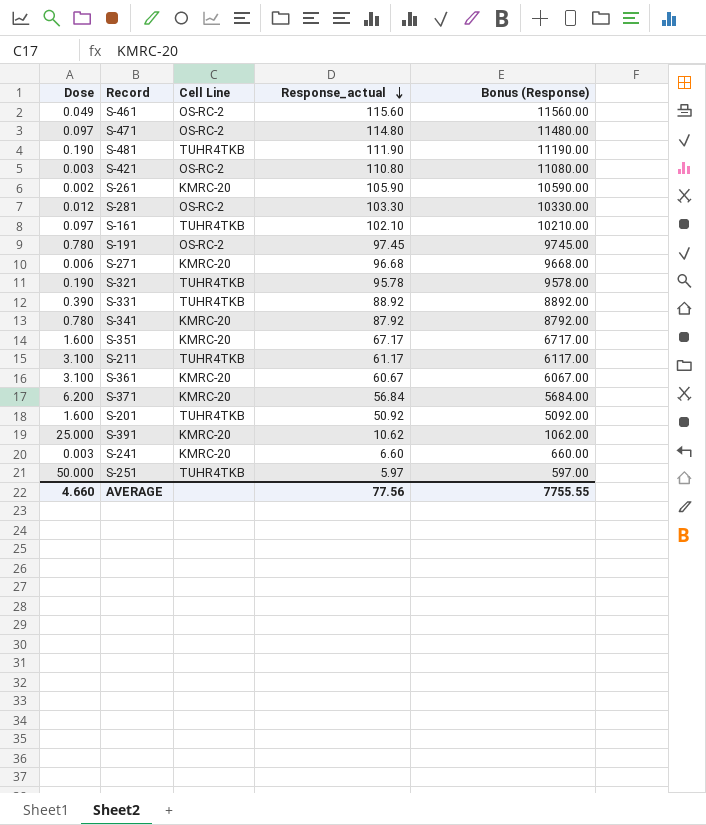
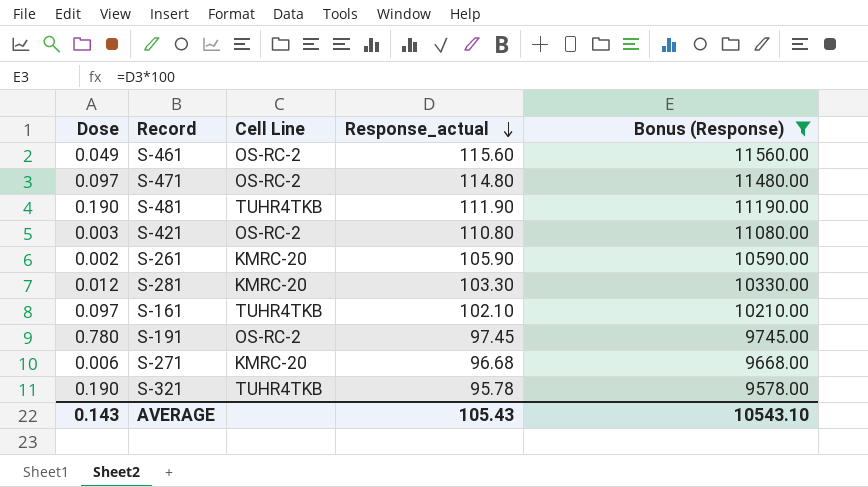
filter: none -> Bonus (Response) >= 9578.00
S-281 | Cell Line: OS-RC-2 -> KMRC-20
AVERAGE | Dose: 4.660 -> 0.143
AVERAGE | Response_actual: 77.56 -> 105.43
AVERAGE | Bonus (Response): 7755.55 -> 10543.10

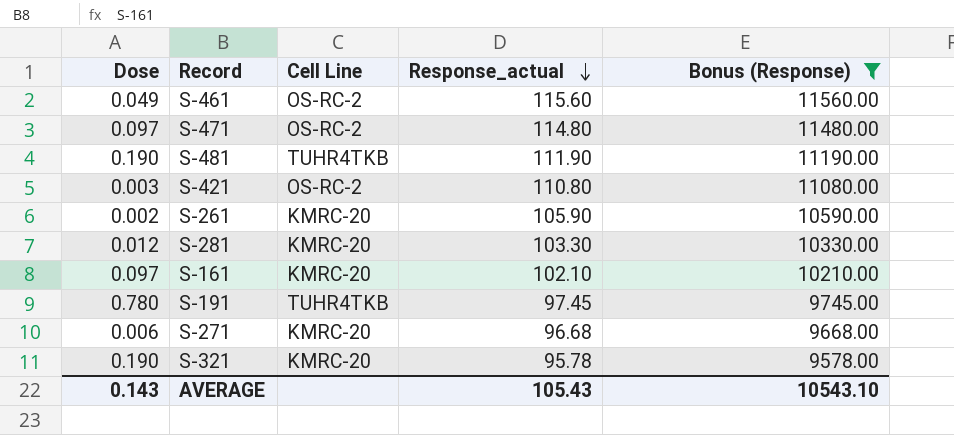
S-161 | Cell Line: TUHR4TKB -> KMRC-20
S-191 | Cell Line: OS-RC-2 -> TUHR4TKB
S-321 | Cell Line: TUHR4TKB -> KMRC-20

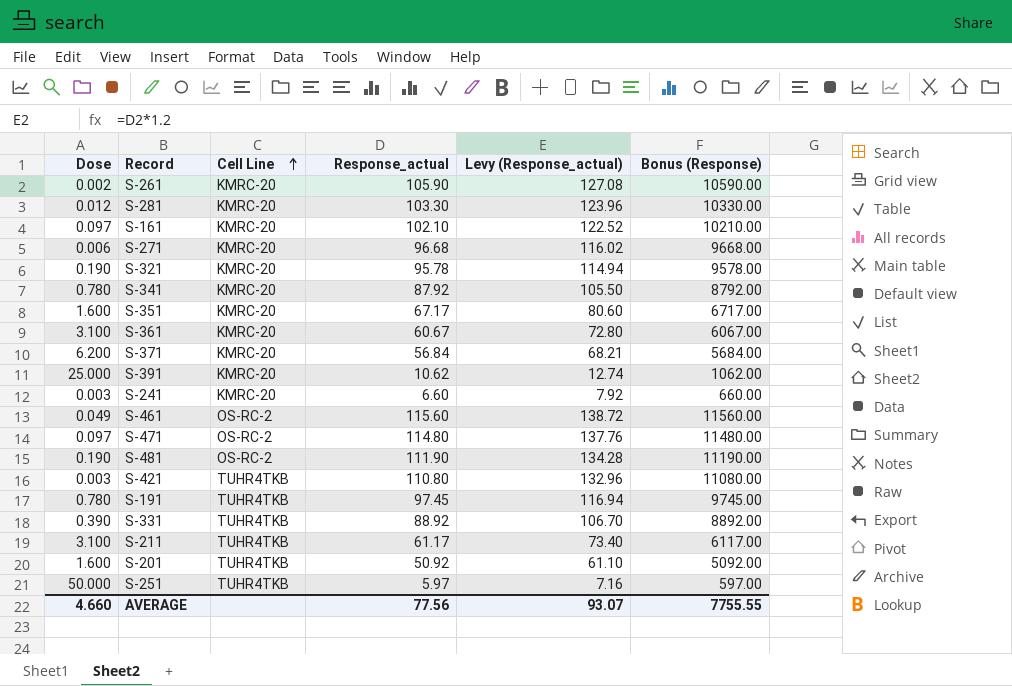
filter: Bonus (Response) >= 9578.00 -> none
row order: Response_actual descending -> Cell Line ascending
column Levy (Response_actual) | formula: none -> [Response_actual] * 1.2
S-481 | Cell Line: TUHR4TKB -> OS-RC-2
S-421 | Cell Line: OS-RC-2 -> TUHR4TKB
AVERAGE | Dose: 0.143 -> 4.660
AVERAGE | Response_actual: 105.43 -> 77.56
AVERAGE | Bonus (Response): 10543.10 -> 7755.55

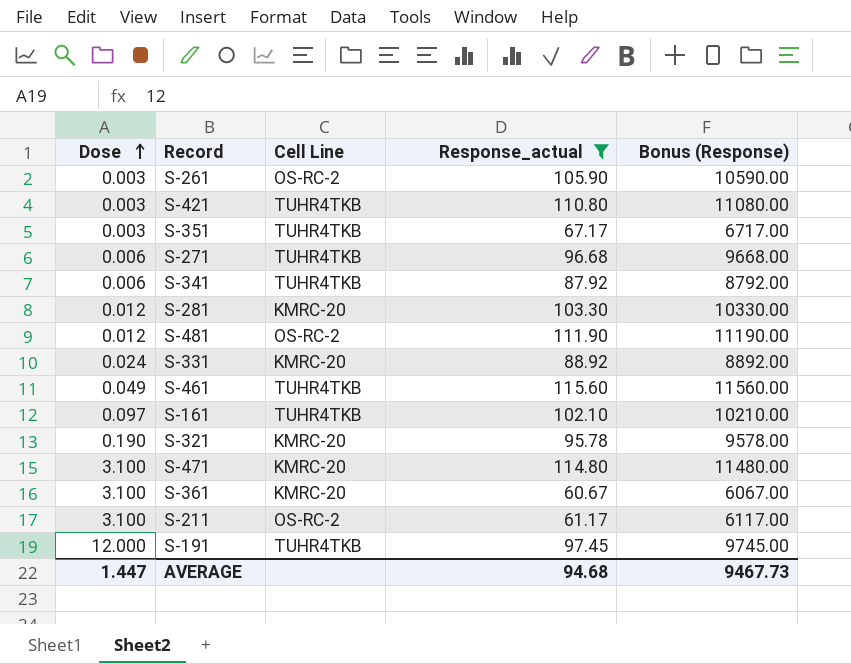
filter: none -> Response_actual >= 60.67
row order: Cell Line ascending -> Dose ascending
column Levy (Response_actual) | formula: [Response_actual] * 1.2 -> none
S-261 | Dose: 0.002 -> 0.003
S-261 | Cell Line: KMRC-20 -> OS-RC-2
S-351 | Dose: 1.600 -> 0.003
S-351 | Cell Line: KMRC-20 -> TUHR4TKB
S-271 | Cell Line: KMRC-20 -> TUHR4TKB
S-341 | Dose: 0.780 -> 0.006
S-341 | Cell Line: KMRC-20 -> TUHR4TKB
S-481 | Dose: 0.190 -> 0.012
S-331 | Dose: 0.390 -> 0.024
S-331 | Cell Line: TUHR4TKB -> KMRC-20
S-461 | Cell Line: OS-RC-2 -> TUHR4TKB
S-161 | Cell Line: KMRC-20 -> TUHR4TKB
S-471 | Dose: 0.097 -> 3.100
S-471 | Cell Line: OS-RC-2 -> KMRC-20
S-211 | Cell Line: TUHR4TKB -> OS-RC-2
S-191 | Dose: 0.780 -> 12.000
AVERAGE | Dose: 4.660 -> 1.447
AVERAGE | Response_actual: 77.56 -> 94.68
AVERAGE | Bonus (Response): 7755.55 -> 9467.73

